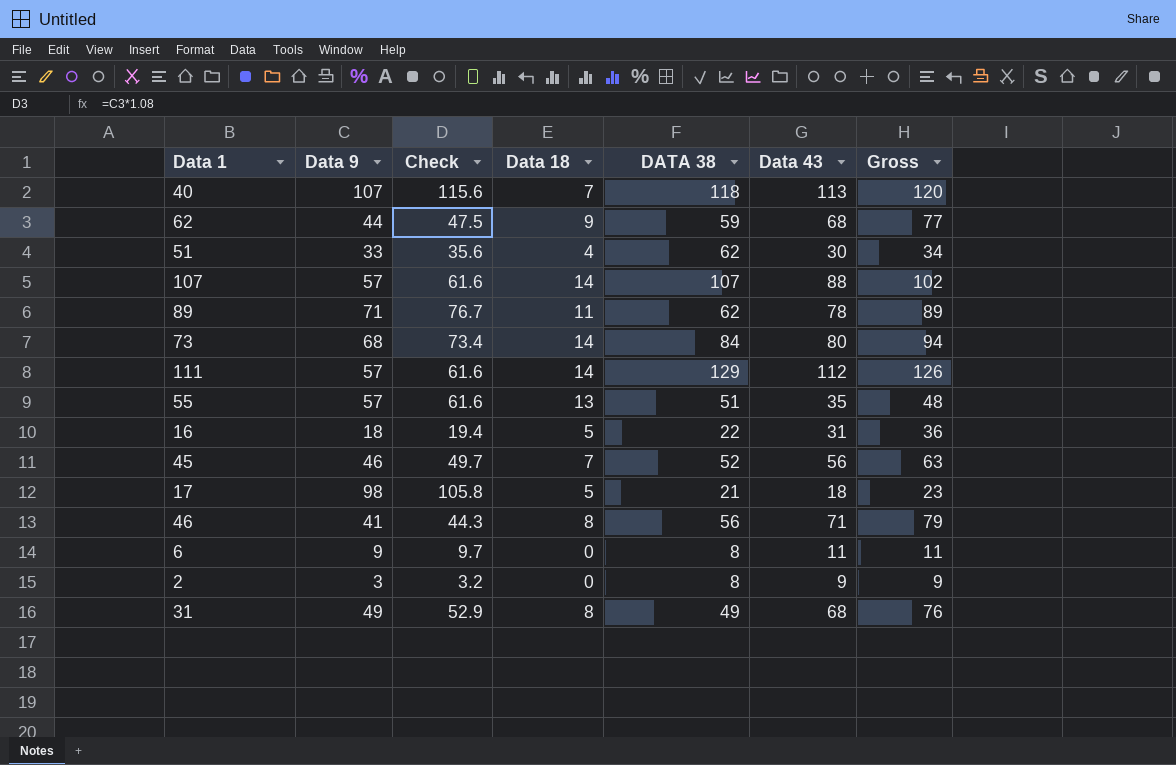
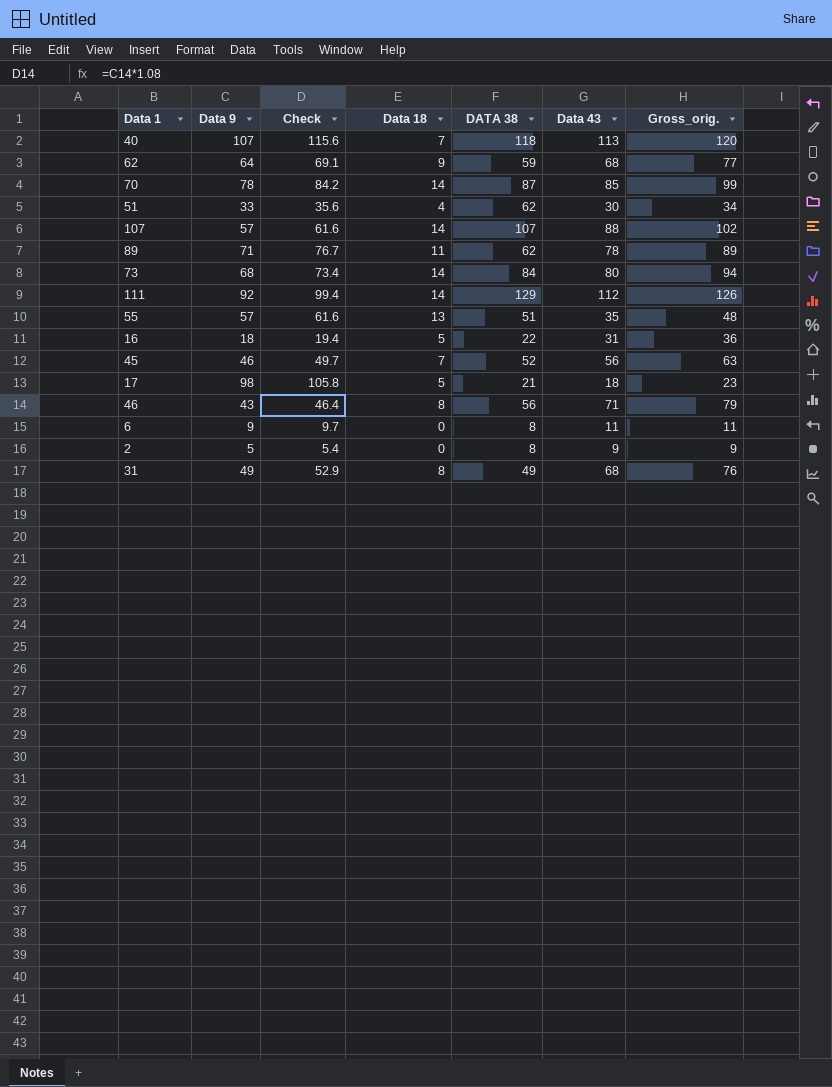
column name: Gross -> Gross_orig.
62 | Data 9: 44 -> 64
62 | Check: 47.5 -> 69.1
row 70: none -> 78 | 84.2 | 14 | 87 | 85 | 99
111 | Data 9: 57 -> 92
111 | Check: 61.6 -> 99.4
46 | Data 9: 41 -> 43
46 | Check: 44.3 -> 46.4
2 | Data 9: 3 -> 5
2 | Check: 3.2 -> 5.4

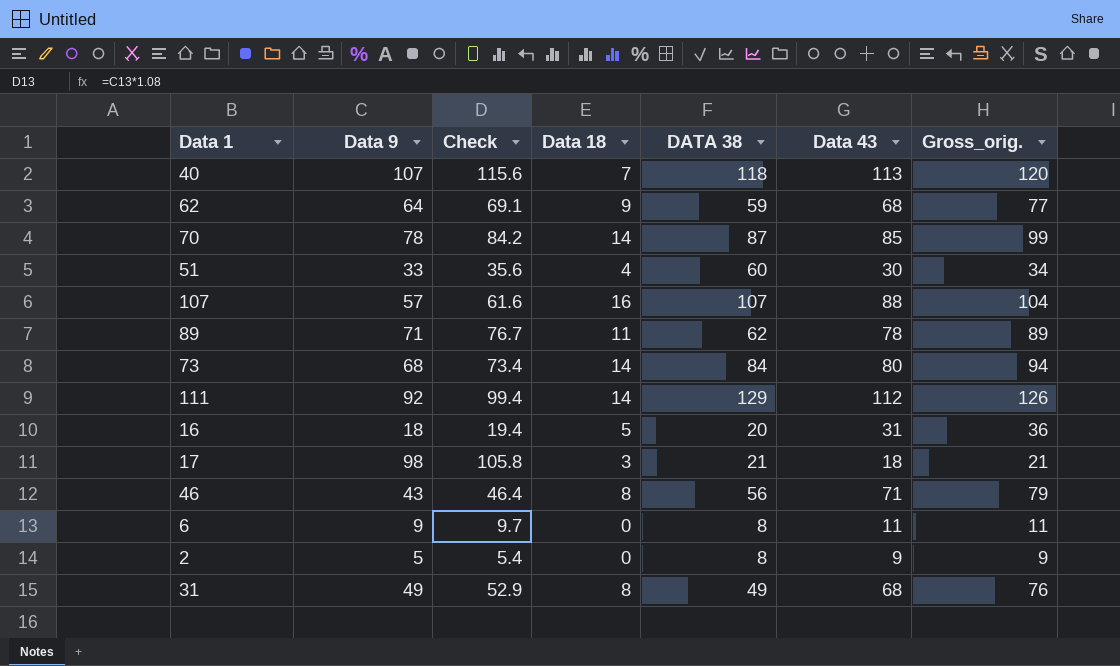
row 55: 57 | 61.6 | 13 | 51 | 35 | 48 -> none
row 45: 46 | 49.7 | 7 | 52 | 56 | 63 -> none
51 | DATA 38: 62 -> 60
107 | Data 18: 14 -> 16
107 | Gross_orig.: 102 -> 104
16 | DATA 38: 22 -> 20
17 | Data 18: 5 -> 3
17 | Gross_orig.: 23 -> 21

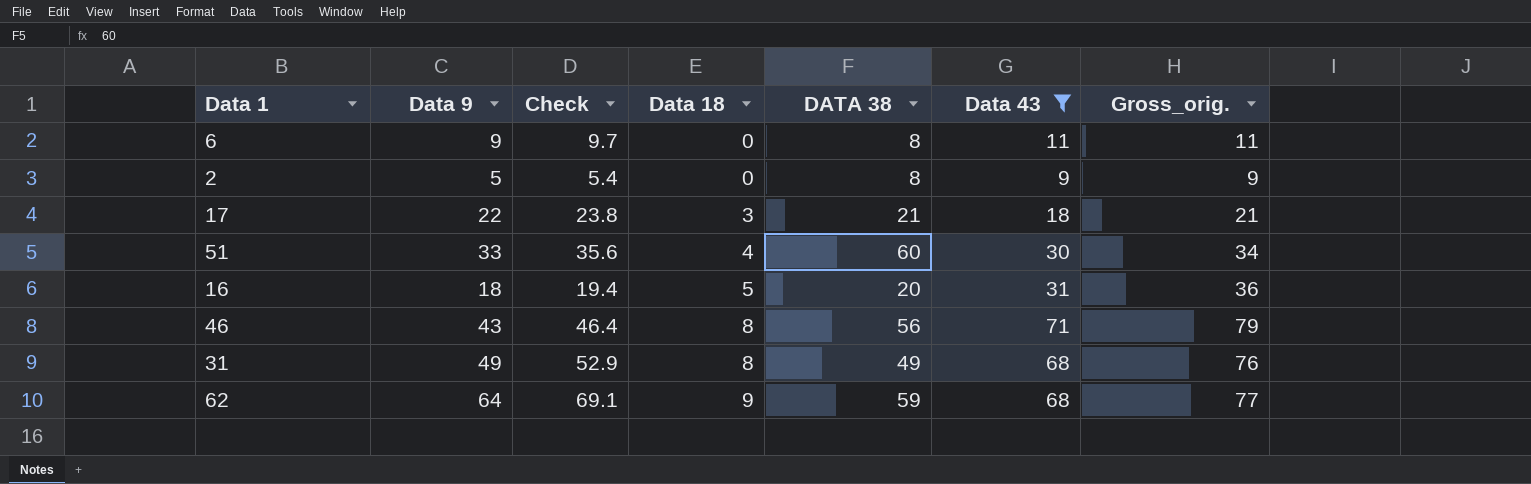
filter: none -> Data 43 <= 71
row order: none -> Data 18 ascending
17 | Data 9: 98 -> 22
17 | Check: 105.8 -> 23.8

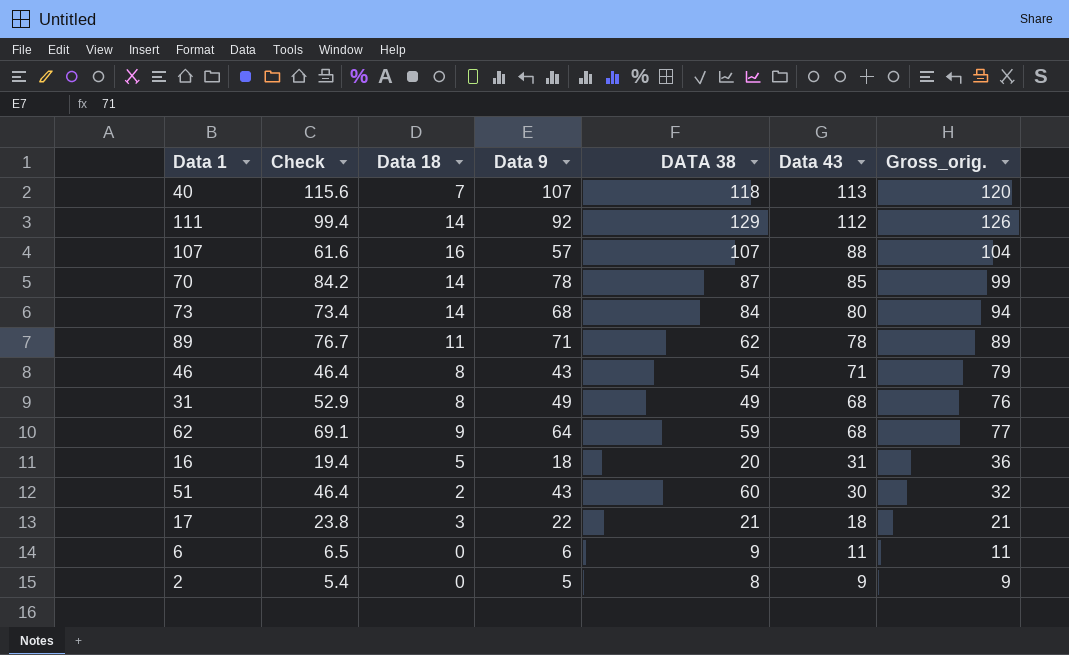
filter: Data 43 <= 71 -> none
row order: Data 18 ascending -> Data 43 descending
column Data 9 | position: 2 -> 4
46 | DATA 38: 56 -> 54
51 | Check: 35.6 -> 46.4
51 | Data 18: 4 -> 2
51 | Data 9: 33 -> 43
51 | Gross_orig.: 34 -> 32
6 | Check: 9.7 -> 6.5
6 | Data 9: 9 -> 6
6 | DATA 38: 8 -> 9

